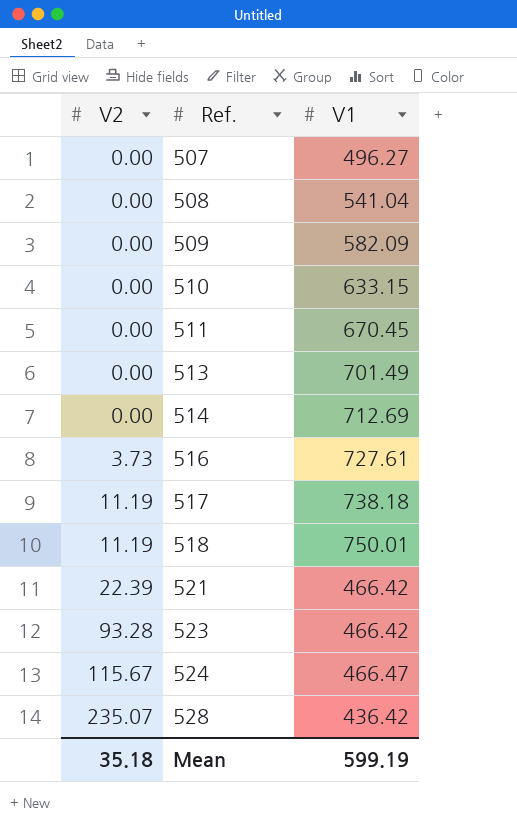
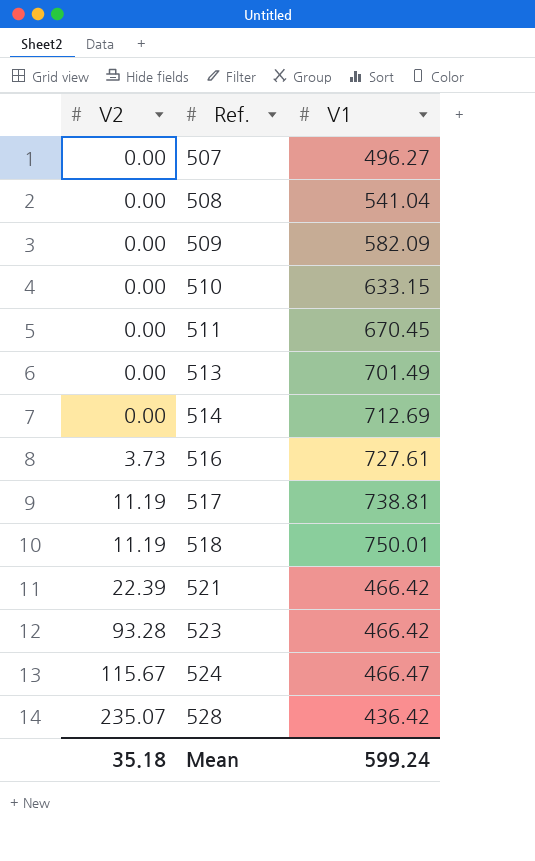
517 | V1: 738.18 -> 738.81
Mean | V1: 599.19 -> 599.24

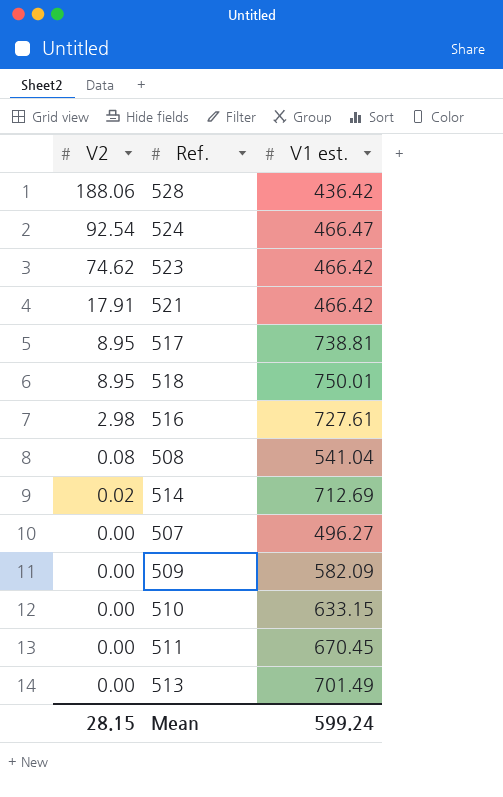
row order: V2 ascending -> V2 descending
column name: V1 -> V1 est.
528 | V2: 235.07 -> 188.06
524 | V2: 115.67 -> 92.54
523 | V2: 93.28 -> 74.62
521 | V2: 22.39 -> 17.91
517 | V2: 11.19 -> 8.95
518 | V2: 11.19 -> 8.95
516 | V2: 3.73 -> 2.98
508 | V2: 0.00 -> 0.08
514 | V2: 0.00 -> 0.02
Mean | V2: 35.18 -> 28.15

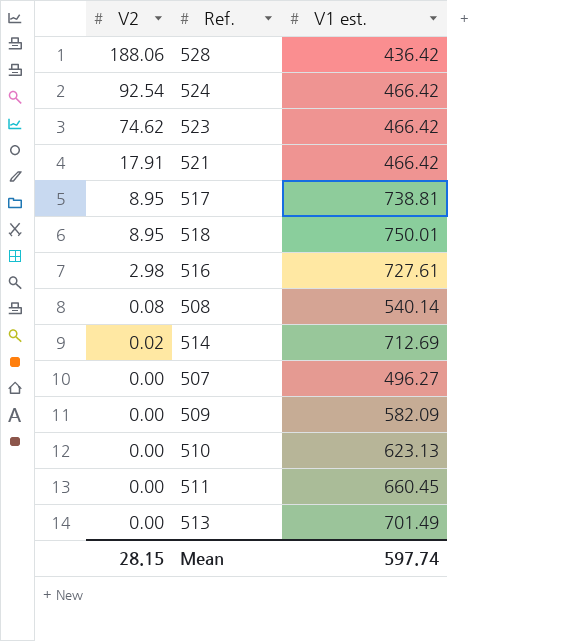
524 | V1 est.: 466.47 -> 466.42
508 | V1 est.: 541.04 -> 540.14
510 | V1 est.: 633.15 -> 623.13
511 | V1 est.: 670.45 -> 660.45
Mean | V1 est.: 599.24 -> 597.74

